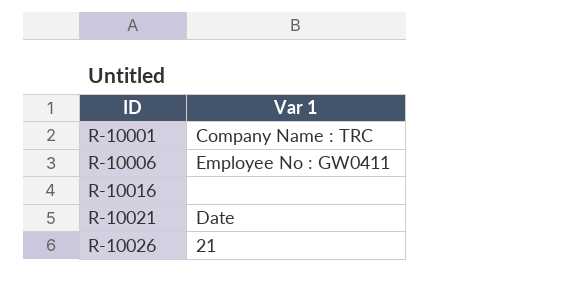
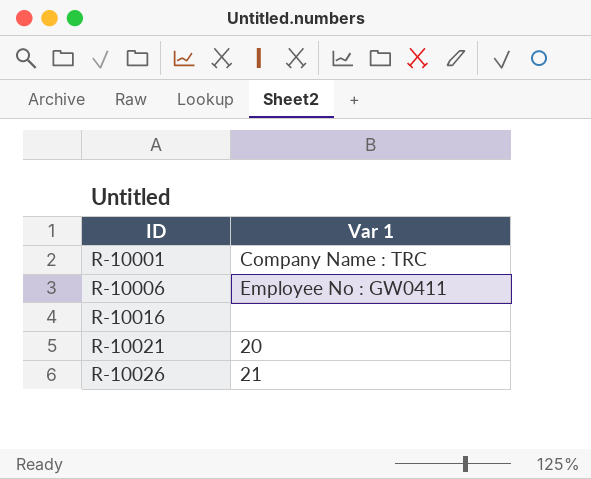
R-10021 | Var 1: Date -> 20

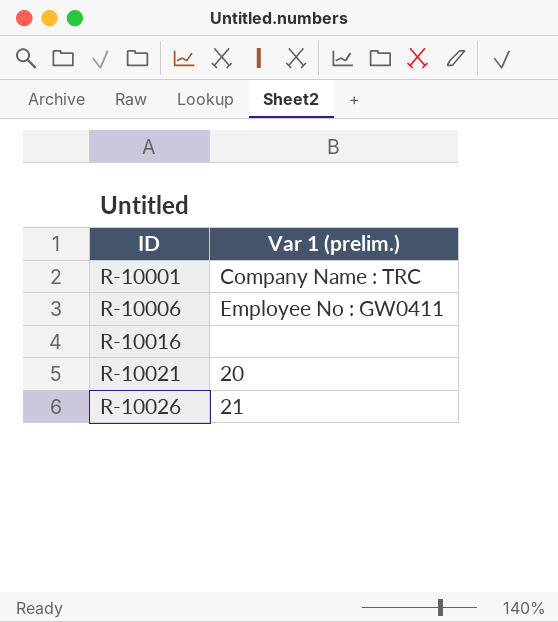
column name: Var 1 -> Var 1 (prelim.)

